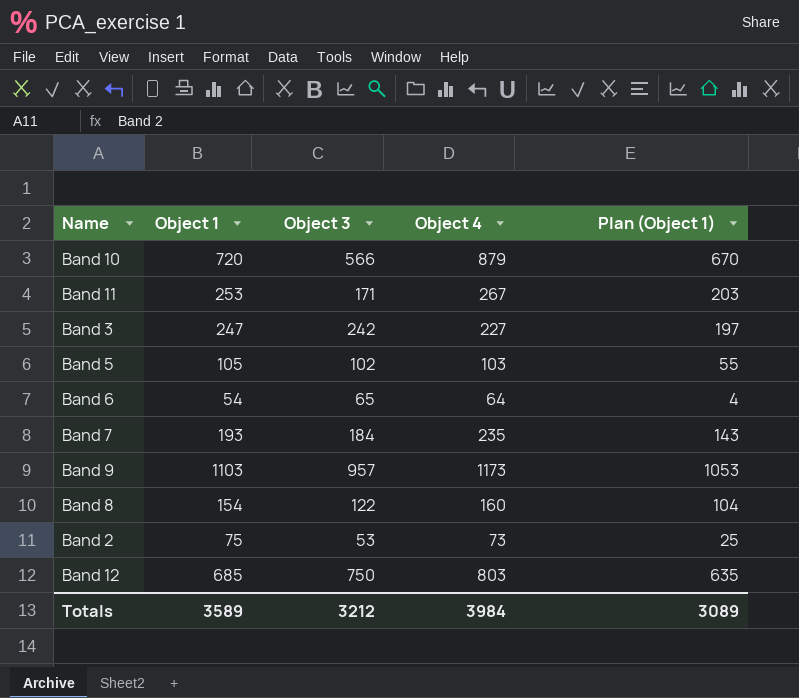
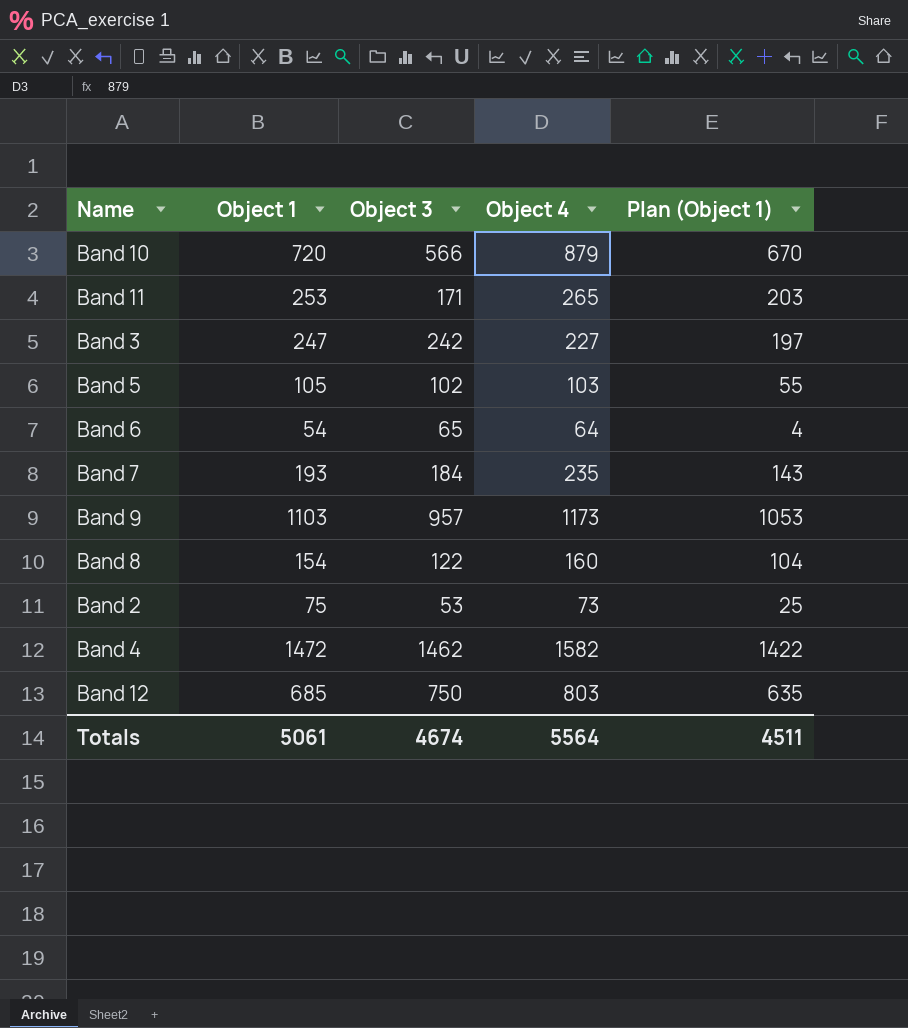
Band 11 | Object 4: 267 -> 265
row Band 4: none -> 1472 | 1462 | 1582 | 1422
Totals | Object 1: 3589 -> 5061
Totals | Object 3: 3212 -> 4674
Totals | Object 4: 3984 -> 5564
Totals | Plan (Object 1): 3089 -> 4511

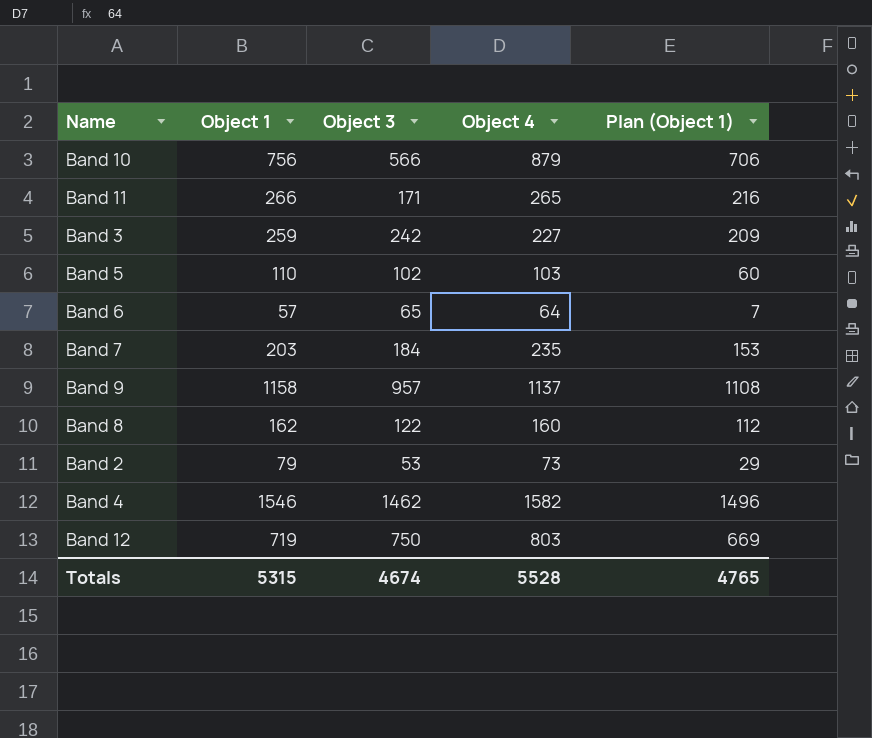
Band 10 | Object 1: 720 -> 756
Band 10 | Plan (Object 1): 670 -> 706
Band 11 | Object 1: 253 -> 266
Band 11 | Plan (Object 1): 203 -> 216
Band 3 | Object 1: 247 -> 259
Band 3 | Plan (Object 1): 197 -> 209
Band 5 | Object 1: 105 -> 110
Band 5 | Plan (Object 1): 55 -> 60
Band 6 | Object 1: 54 -> 57
Band 6 | Plan (Object 1): 4 -> 7
Band 7 | Object 1: 193 -> 203
Band 7 | Plan (Object 1): 143 -> 153
Band 9 | Object 1: 1103 -> 1158
Band 9 | Object 4: 1173 -> 1137
Band 9 | Plan (Object 1): 1053 -> 1108
Band 8 | Object 1: 154 -> 162
Band 8 | Plan (Object 1): 104 -> 112
Band 2 | Object 1: 75 -> 79
Band 2 | Plan (Object 1): 25 -> 29
Band 4 | Object 1: 1472 -> 1546
Band 4 | Plan (Object 1): 1422 -> 1496
Band 12 | Object 1: 685 -> 719
Band 12 | Plan (Object 1): 635 -> 669
Totals | Object 1: 5061 -> 5315
Totals | Object 4: 5564 -> 5528
Totals | Plan (Object 1): 4511 -> 4765

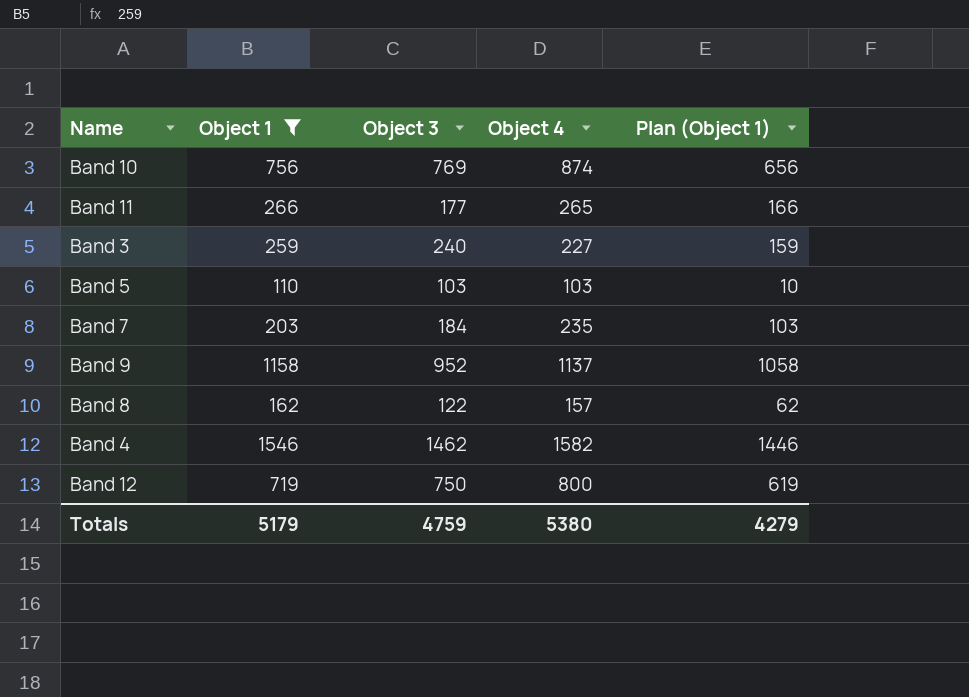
filter: none -> Object 1 >= 110
column Plan (Object 1) | formula: [Object 1] - 50 -> [Object 1] - 100
Band 10 | Object 3: 566 -> 769
Band 10 | Object 4: 879 -> 874
Band 11 | Object 3: 171 -> 177
Band 3 | Object 3: 242 -> 240
Band 5 | Object 3: 102 -> 103
Band 9 | Object 3: 957 -> 952
Band 8 | Object 4: 160 -> 157
Band 12 | Object 4: 803 -> 800
Totals | Object 1: 5315 -> 5179
Totals | Object 3: 4674 -> 4759
Totals | Object 4: 5528 -> 5380
Totals | Plan (Object 1): 4765 -> 4279

